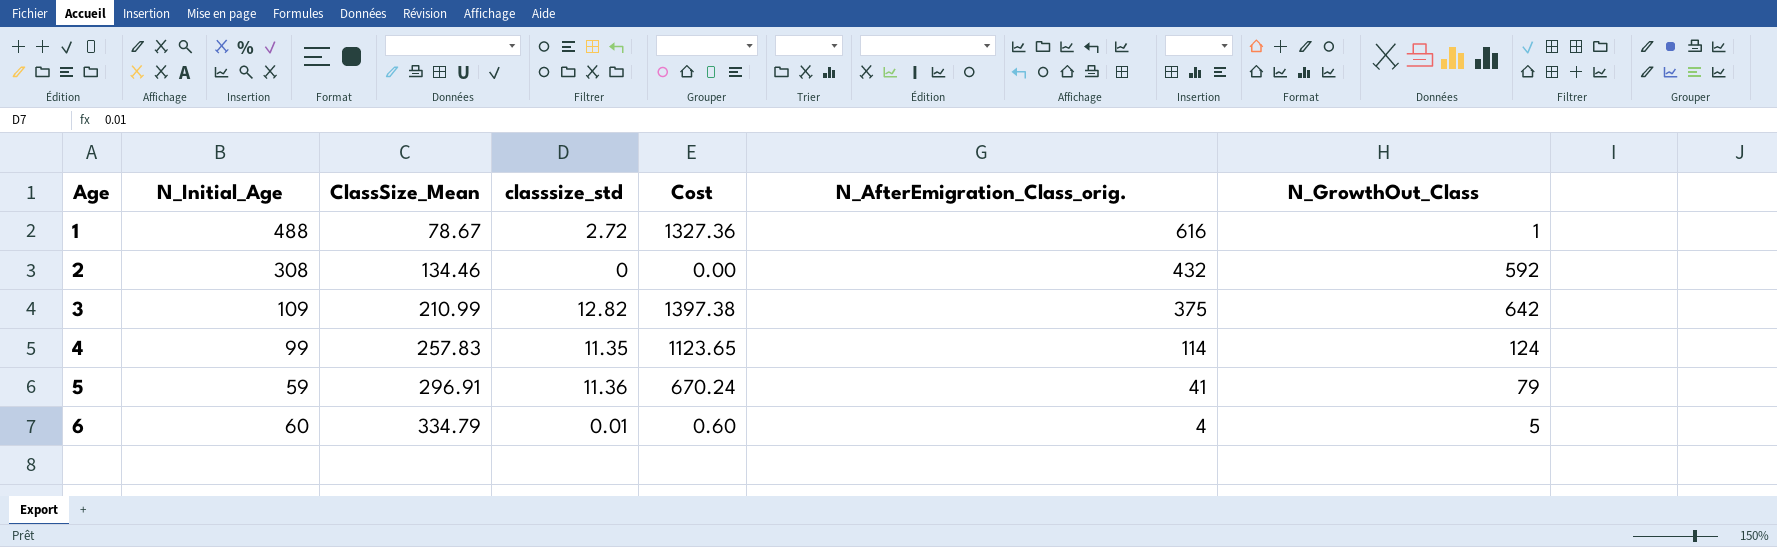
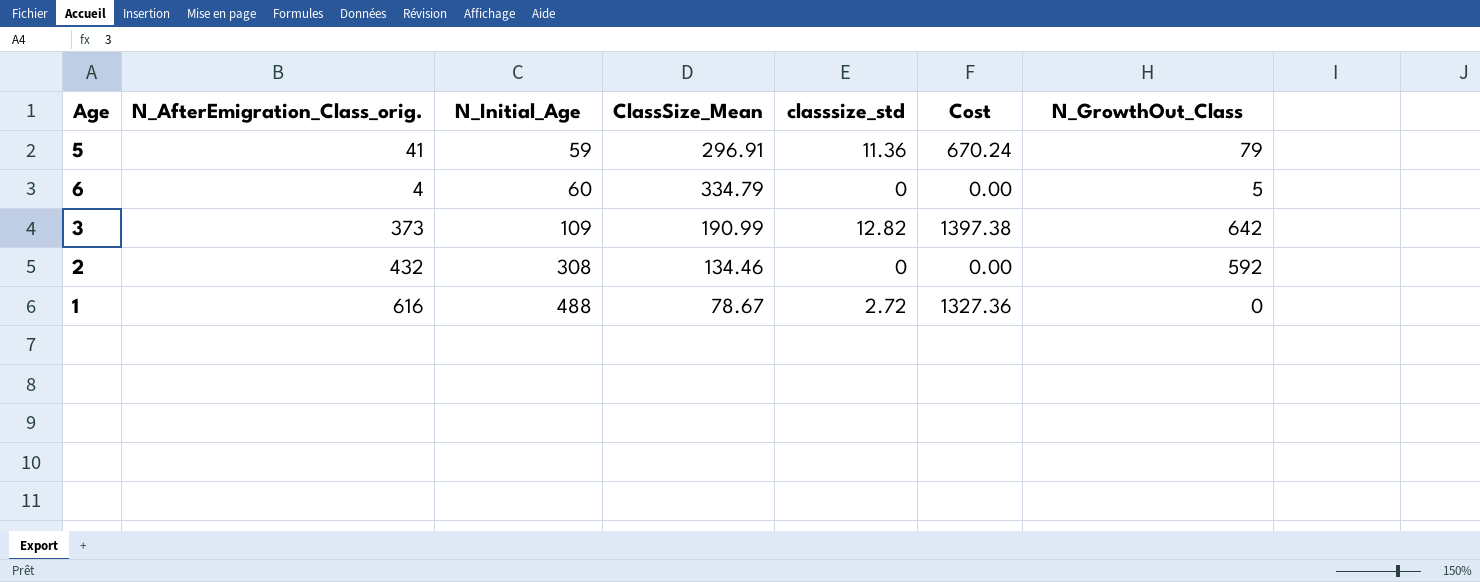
row order: Age ascending -> N_Initial_Age ascending
column N_AfterEmigration_Class_orig. | position: 6 -> 2
row 4: 99 | 257.83 | 11.35 | 1123.65 | 114 | 124 -> none
6 | classsize_std: 0.01 -> 0
6 | Cost: 0.60 -> 0.00
3 | N_AfterEmigration_Class_orig.: 375 -> 373
3 | ClassSize_Mean: 210.99 -> 190.99
1 | N_GrowthOut_Class: 1 -> 0

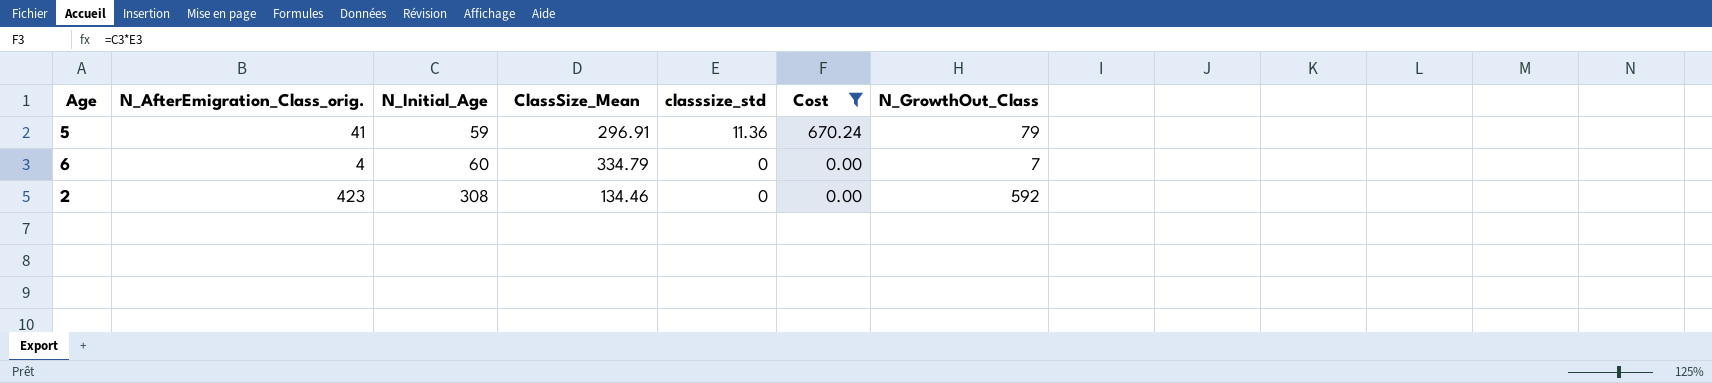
filter: none -> Cost <= 670.24
6 | N_GrowthOut_Class: 5 -> 7
2 | N_AfterEmigration_Class_orig.: 432 -> 423

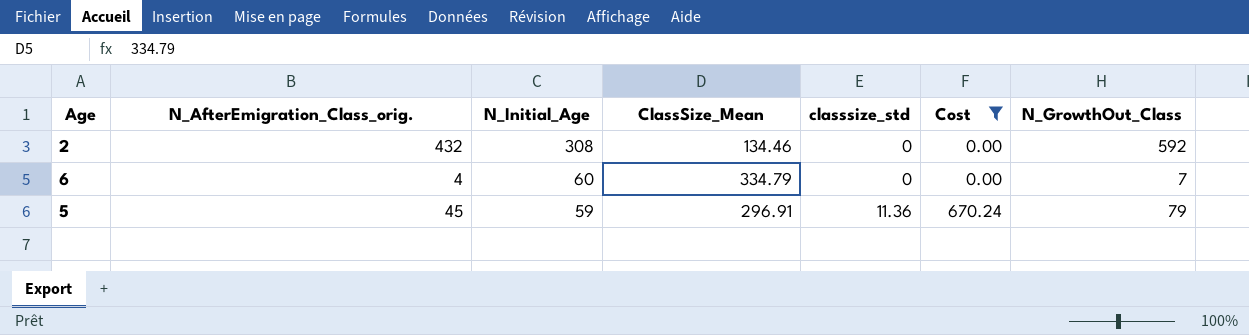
row order: N_Initial_Age ascending -> N_Initial_Age descending
2 | N_AfterEmigration_Class_orig.: 423 -> 432
5 | N_AfterEmigration_Class_orig.: 41 -> 45

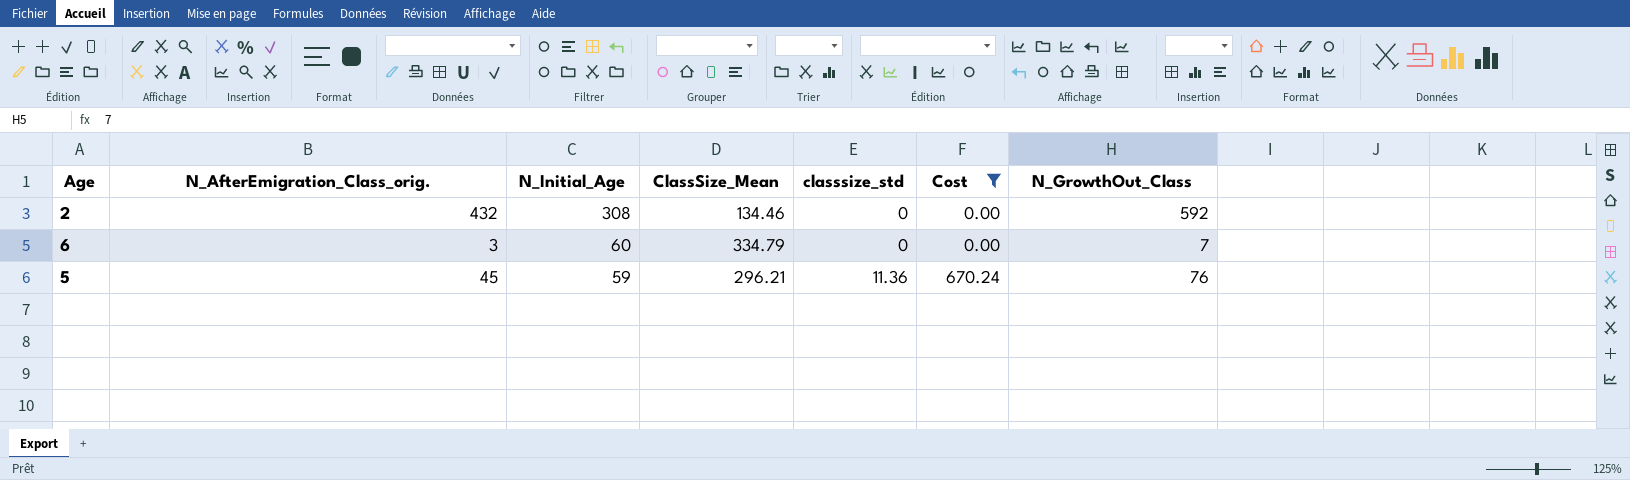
6 | N_AfterEmigration_Class_orig.: 4 -> 3
5 | ClassSize_Mean: 296.91 -> 296.21
5 | N_GrowthOut_Class: 79 -> 76

